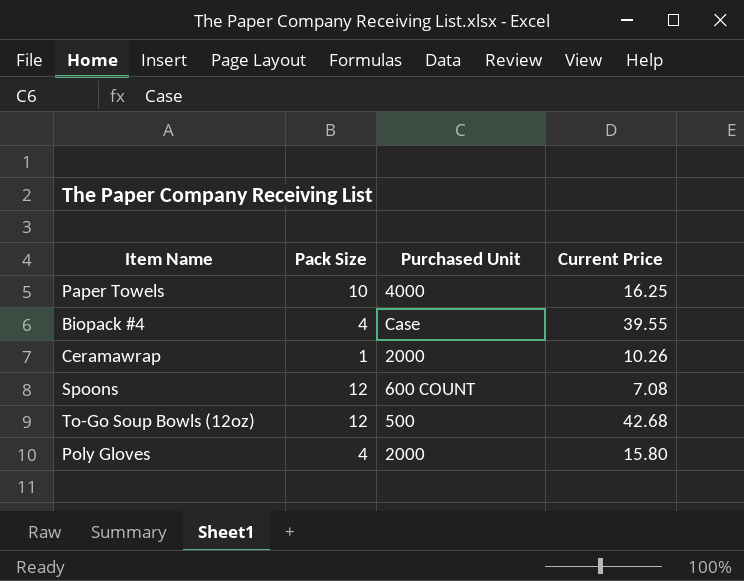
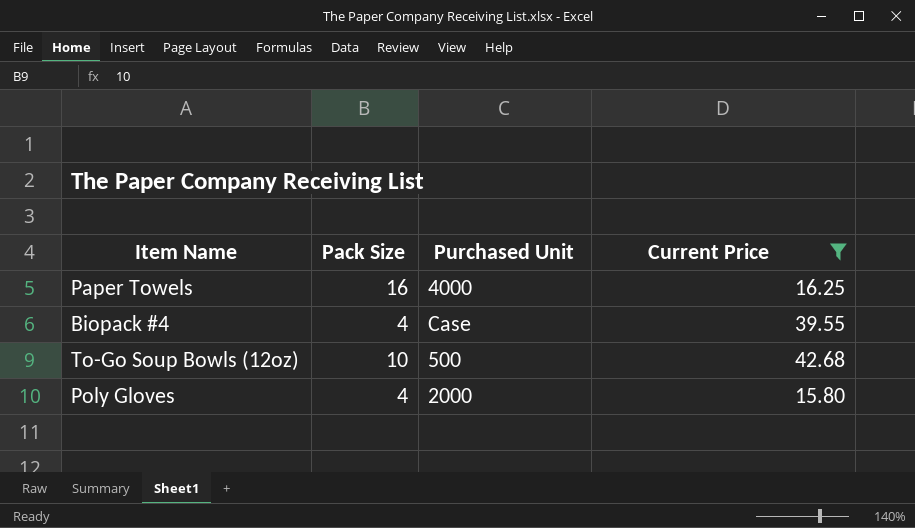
filter: none -> Current Price >= 15.80
Paper Towels | Pack Size: 10 -> 16
To-Go Soup Bowls (12oz) | Pack Size: 12 -> 10

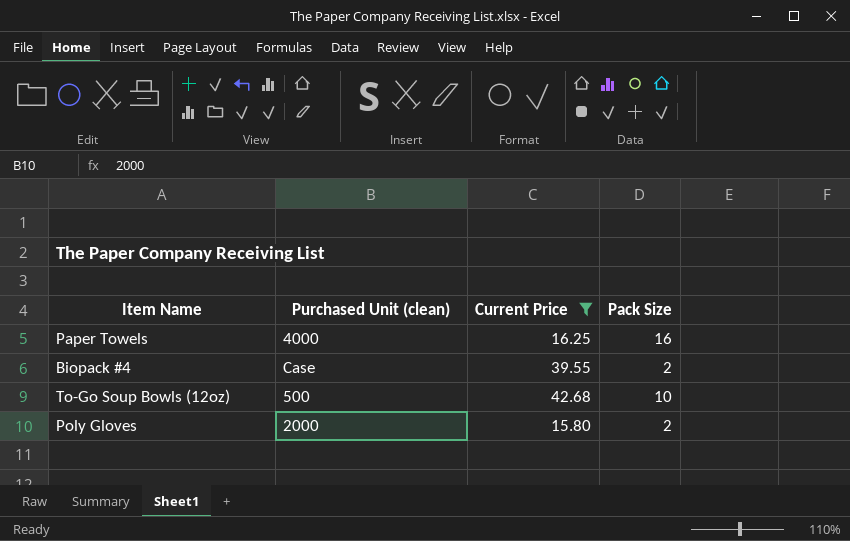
column name: Purchased Unit -> Purchased Unit (clean)
column Pack Size | position: 2 -> 4
Biopack #4 | Pack Size: 4 -> 2
Poly Gloves | Pack Size: 4 -> 2

